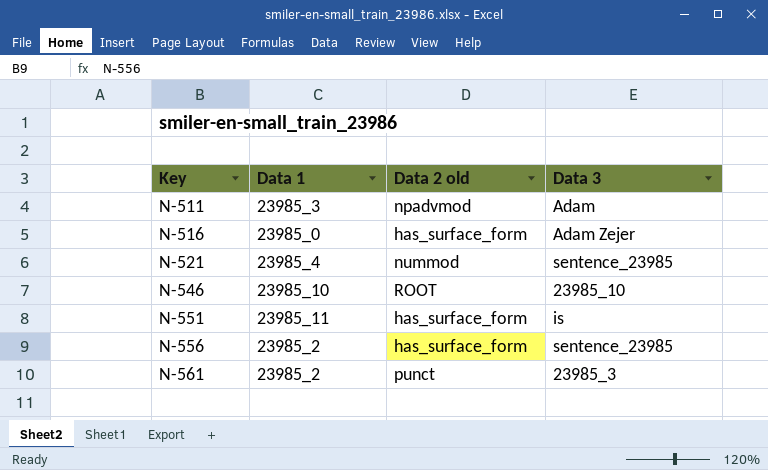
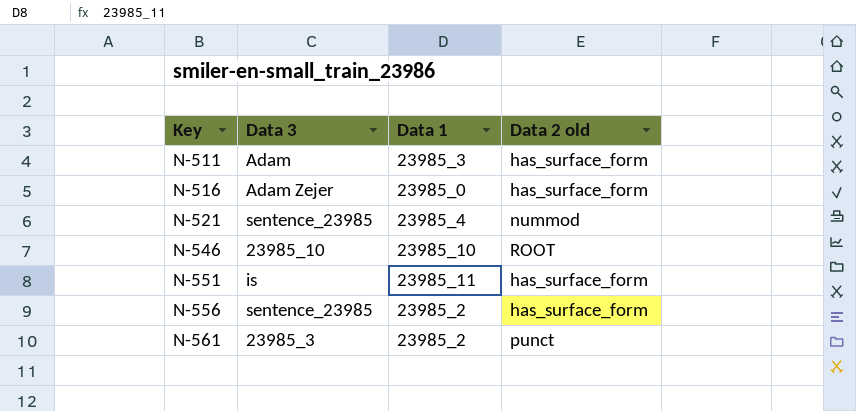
column Data 3 | position: 4 -> 2
N-511 | Data 2 old: npadvmod -> has_surface_form

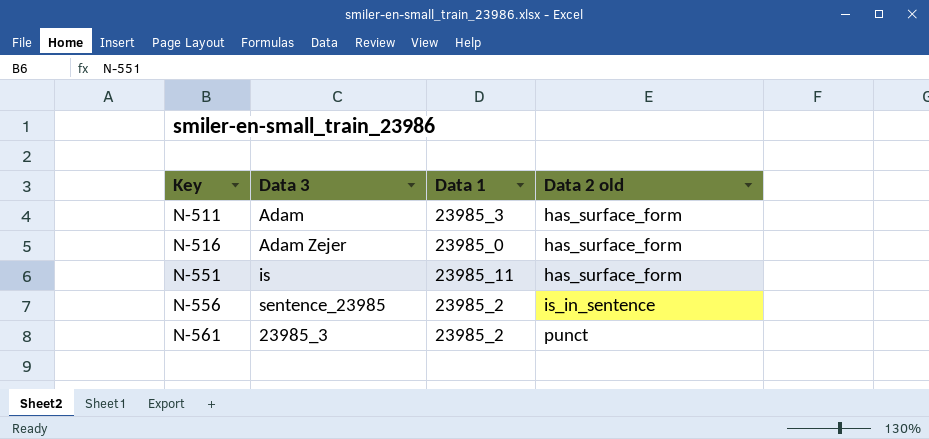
row N-521: sentence_23985 | 23985_4 | nummod -> none
row N-546: 23985_10 | 23985_10 | ROOT -> none
N-556 | Data 2 old: has_surface_form -> is_in_sentence

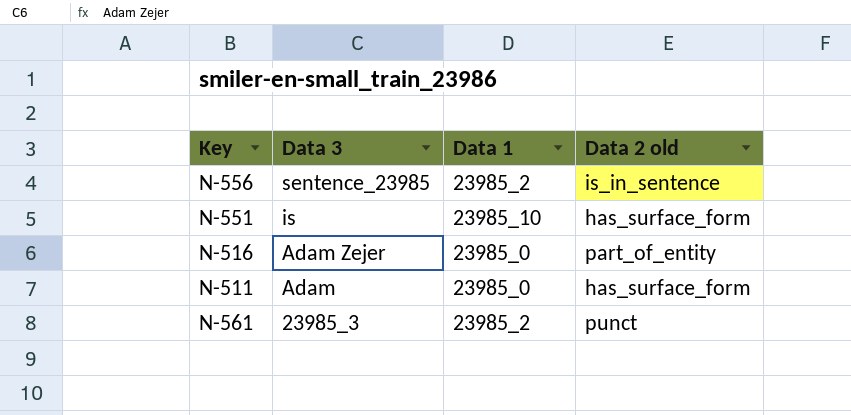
row order: Key ascending -> Data 3 descending
N-551 | Data 1: 23985_11 -> 23985_10
N-516 | Data 2 old: has_surface_form -> part_of_entity
N-511 | Data 1: 23985_3 -> 23985_0

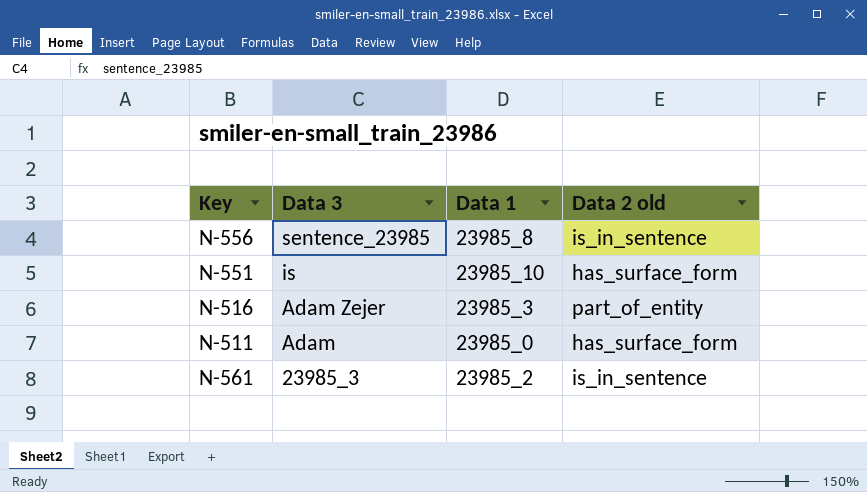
N-556 | Data 1: 23985_2 -> 23985_8
N-516 | Data 1: 23985_0 -> 23985_3
N-561 | Data 2 old: punct -> is_in_sentence

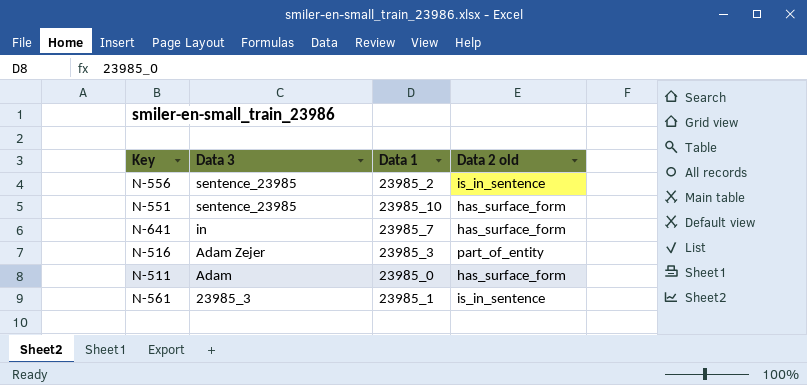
N-556 | Data 1: 23985_8 -> 23985_2
N-551 | Data 3: is -> sentence_23985
row N-641: none -> in | 23985_7 | has_surface_form
N-561 | Data 1: 23985_2 -> 23985_1

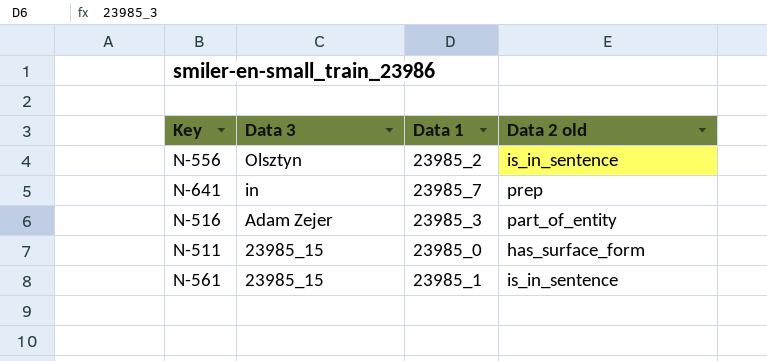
row N-551: sentence_23985 | 23985_10 | has_surface_form -> none
N-556 | Data 3: sentence_23985 -> Olsztyn
N-641 | Data 2 old: has_surface_form -> prep
N-511 | Data 3: Adam -> 23985_15
N-561 | Data 3: 23985_3 -> 23985_15

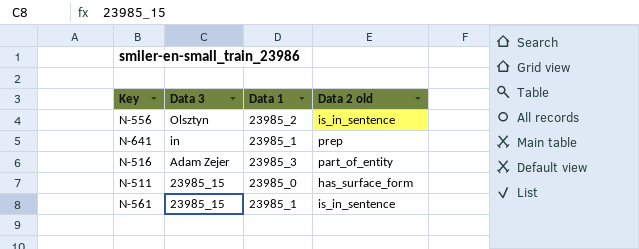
N-641 | Data 1: 23985_7 -> 23985_1

